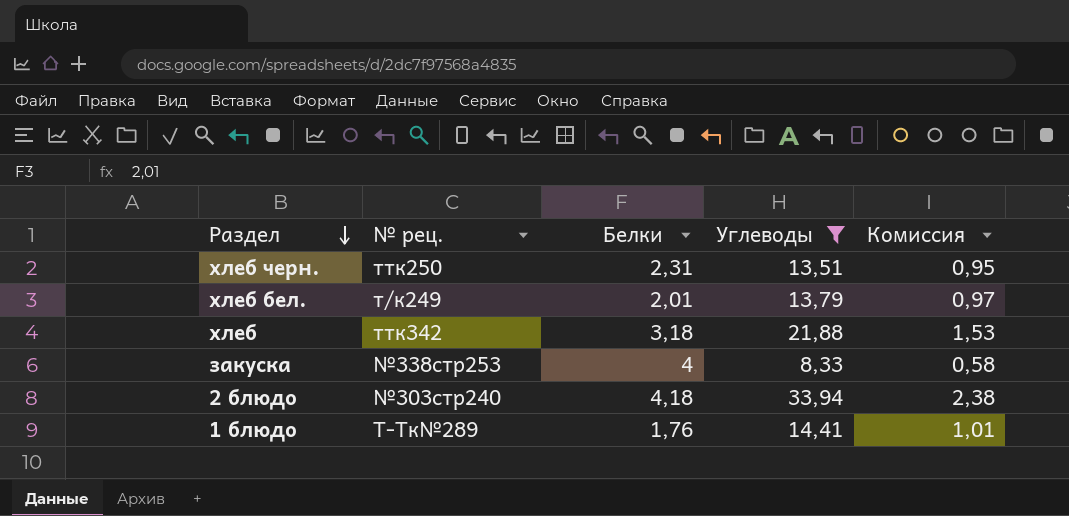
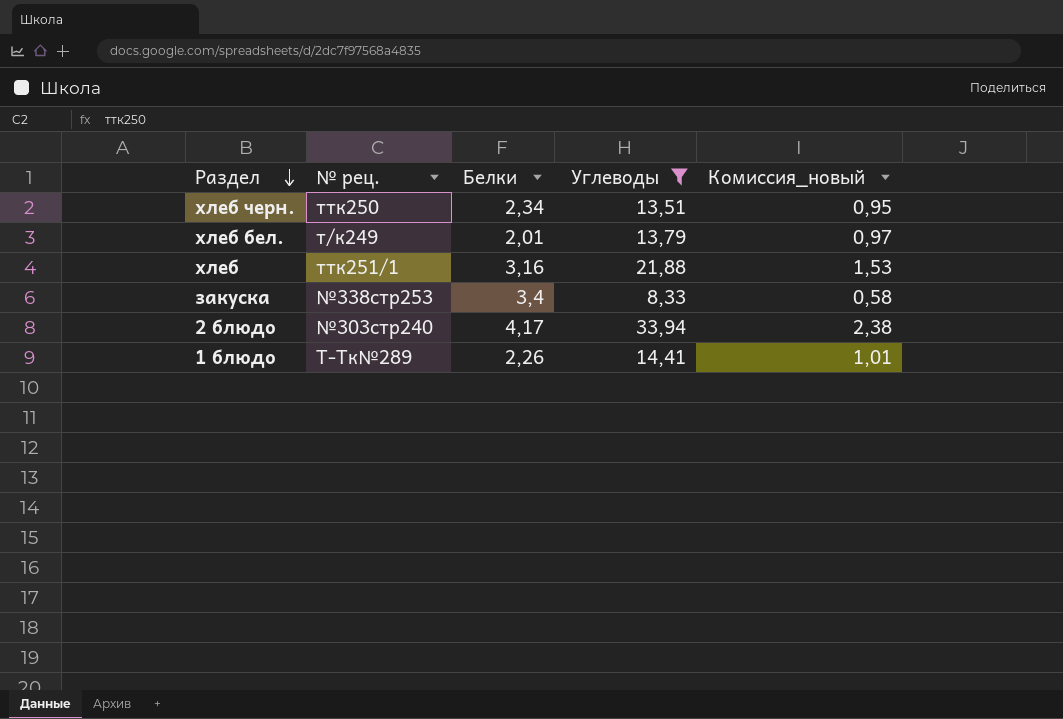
column name: Комиссия -> Комиссия_новый
хлеб черн. | Белки: 2,31 -> 2,34
хлеб | № рец.: ттк342 -> ттк251/1
хлеб | Белки: 3,18 -> 3,16
закуска | Белки: 4 -> 3,4
2 блюдо | Белки: 4,18 -> 4,17
1 блюдо | Белки: 1,76 -> 2,26

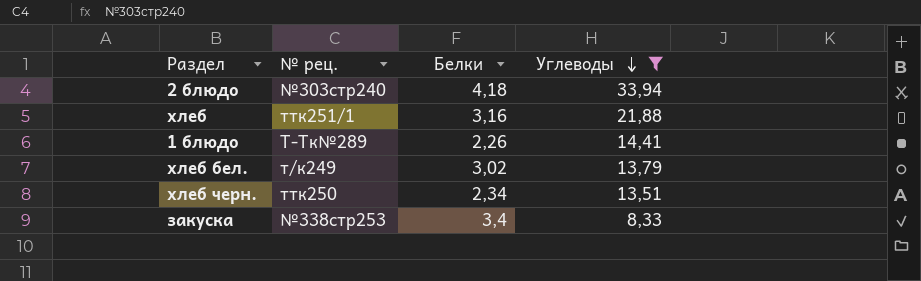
row order: Раздел descending -> Углеводы descending
column Комиссия_новый | formula: [Углеводы] * 0,07 -> none
2 блюдо | Белки: 4,17 -> 4,18
хлеб бел. | Белки: 2,01 -> 3,02

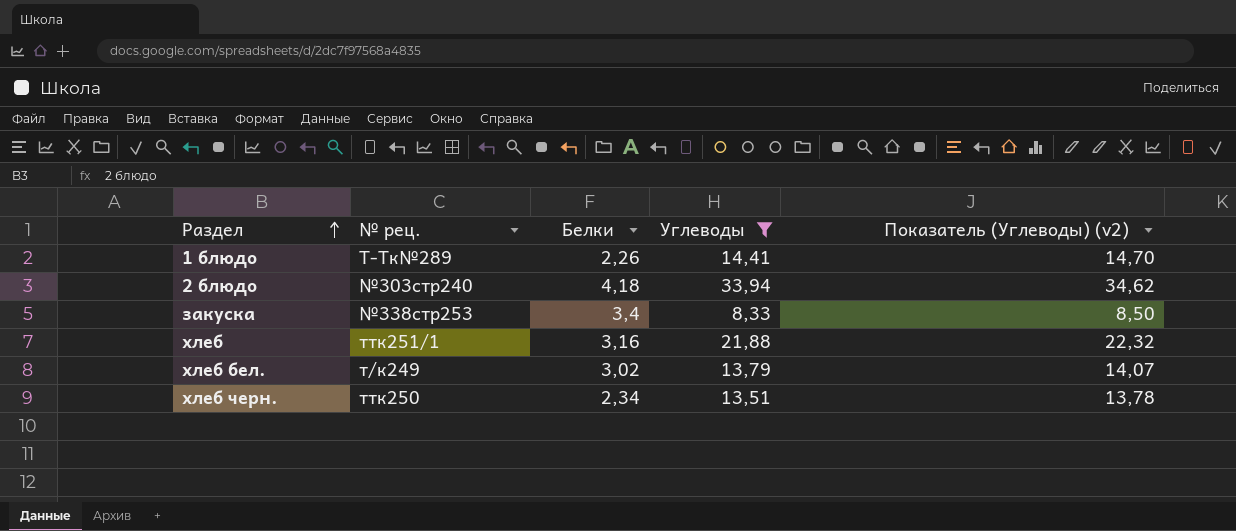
row order: Углеводы descending -> Раздел ascending
column Показатель (Углеводы) (v2) | formula: none -> [Углеводы] * 1,02

